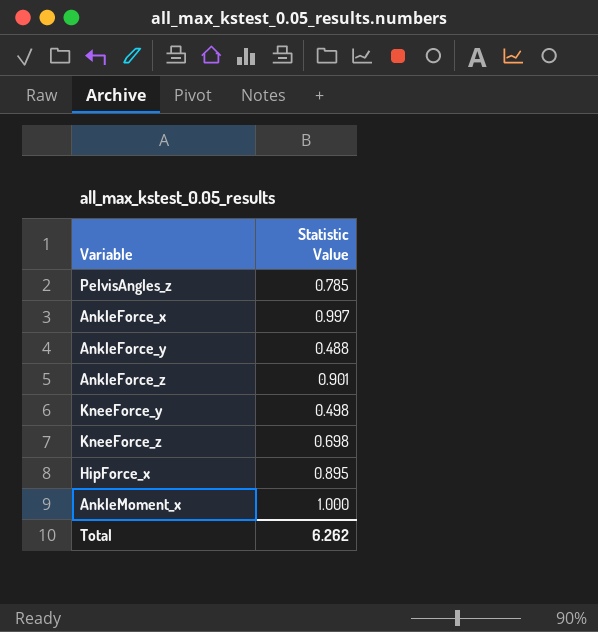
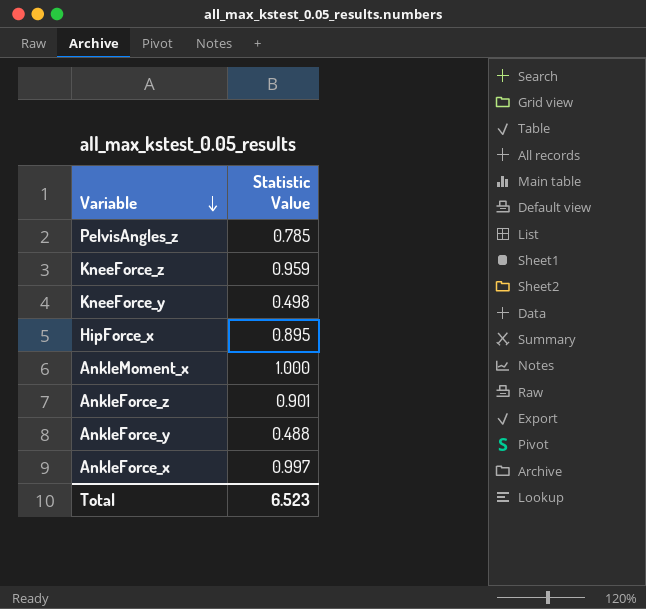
row order: none -> Variable descending
KneeForce_z | Statistic Value: 0.698 -> 0.959
Total | Statistic Value: 6.262 -> 6.523

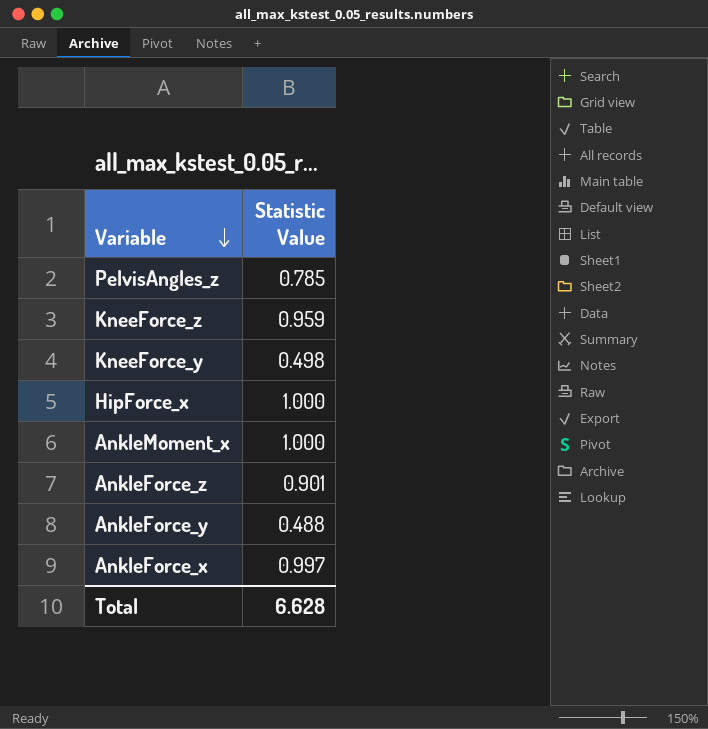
HipForce_x | Statistic Value: 0.895 -> 1.000
Total | Statistic Value: 6.523 -> 6.628

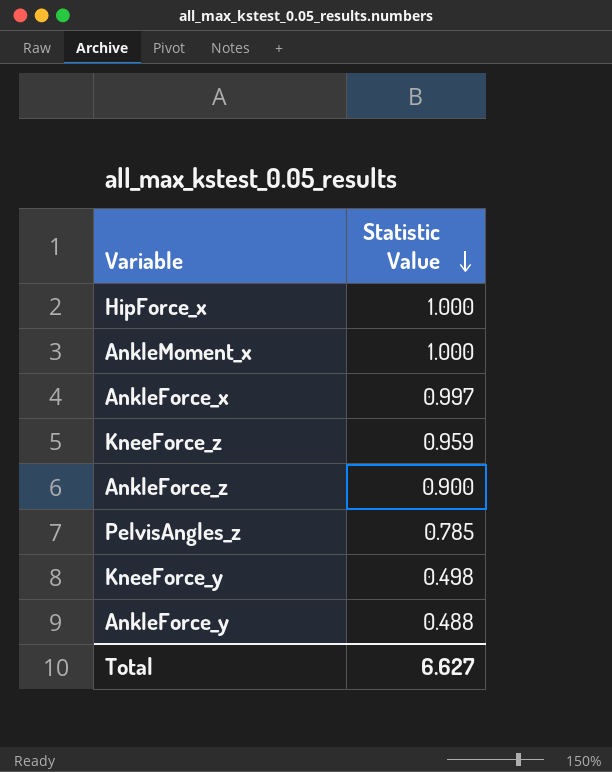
row order: Variable descending -> Statistic Value descending
AnkleForce_z | Statistic Value: 0.901 -> 0.900
Total | Statistic Value: 6.628 -> 6.627

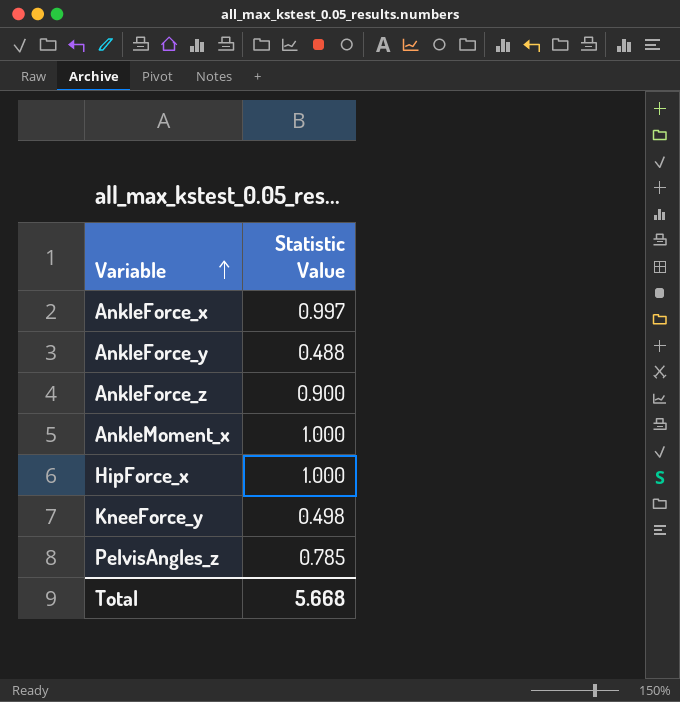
row order: Statistic Value descending -> Variable ascending
row KneeForce_z: 0.959 -> none
Total | Statistic Value: 6.627 -> 5.668

